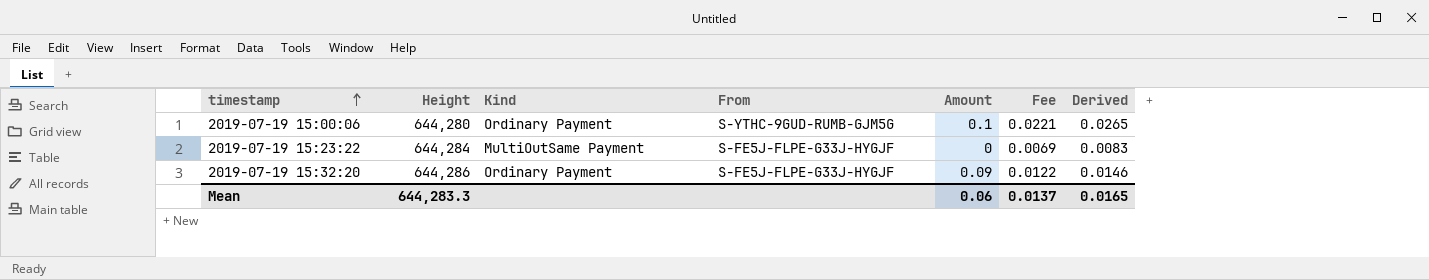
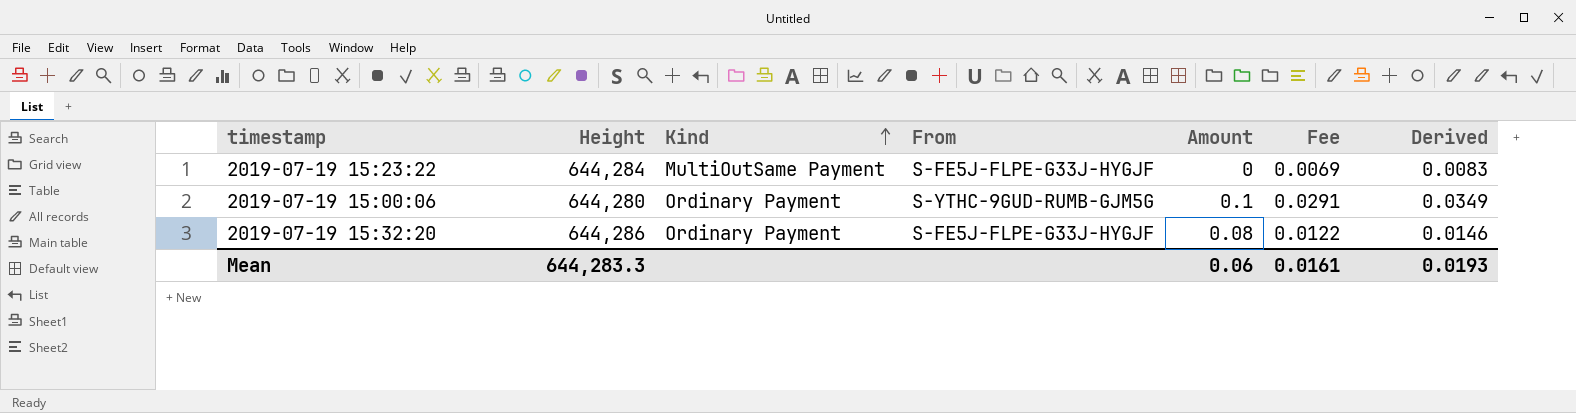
row order: timestamp ascending -> Kind ascending
2019-07-19 15:00:06 | Fee: 0.0221 -> 0.0291
2019-07-19 15:00:06 | Derived: 0.0265 -> 0.0349
2019-07-19 15:32:20 | Amount: 0.09 -> 0.08
Mean | Fee: 0.0137 -> 0.0161
Mean | Derived: 0.0165 -> 0.0193

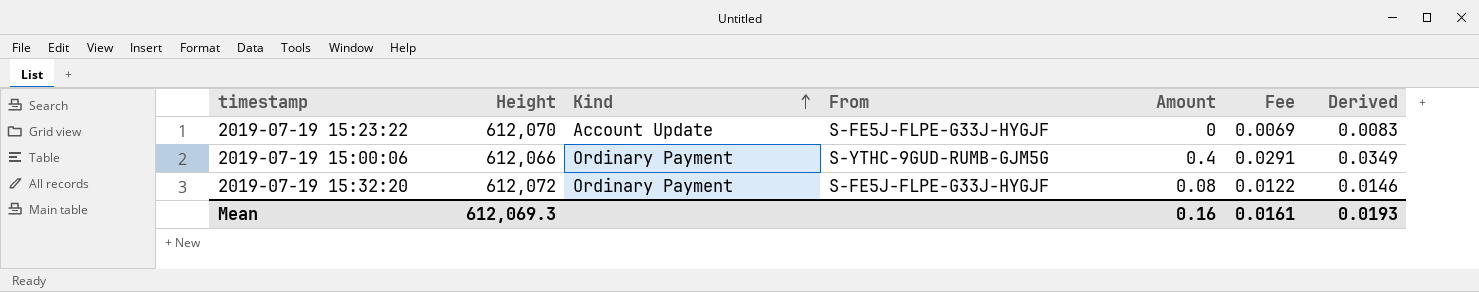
2019-07-19 15:23:22 | Height: 644,284 -> 612,070
2019-07-19 15:23:22 | Kind: MultiOutSame Payment -> Account Update
2019-07-19 15:00:06 | Height: 644,280 -> 612,066
2019-07-19 15:00:06 | Amount: 0.1 -> 0.4
2019-07-19 15:32:20 | Height: 644,286 -> 612,072
Mean | Height: 644,283.3 -> 612,069.3
Mean | Amount: 0.06 -> 0.16

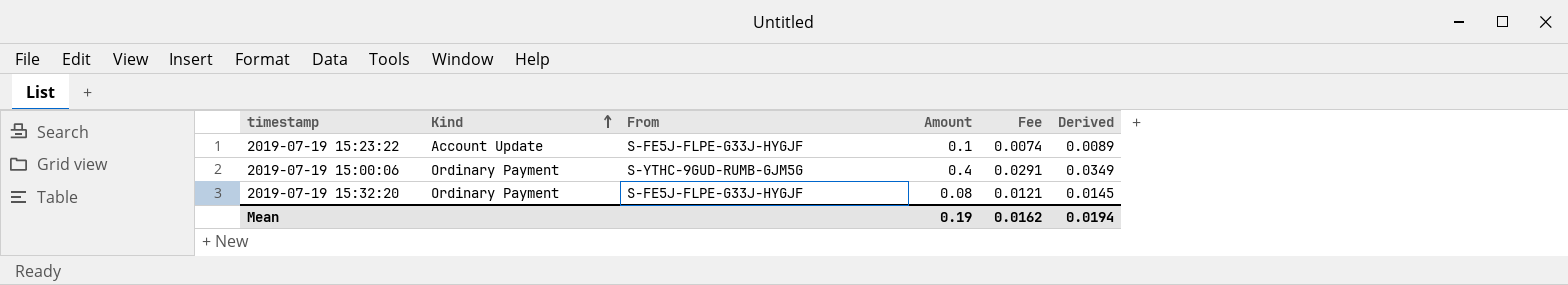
column Height | position: 2 -> none
2019-07-19 15:23:22 | Amount: 0 -> 0.1
2019-07-19 15:23:22 | Fee: 0.0069 -> 0.0074
2019-07-19 15:23:22 | Derived: 0.0083 -> 0.0089
2019-07-19 15:32:20 | Fee: 0.0122 -> 0.0121
2019-07-19 15:32:20 | Derived: 0.0146 -> 0.0145
Mean | Amount: 0.16 -> 0.19
Mean | Fee: 0.0161 -> 0.0162
Mean | Derived: 0.0193 -> 0.0194

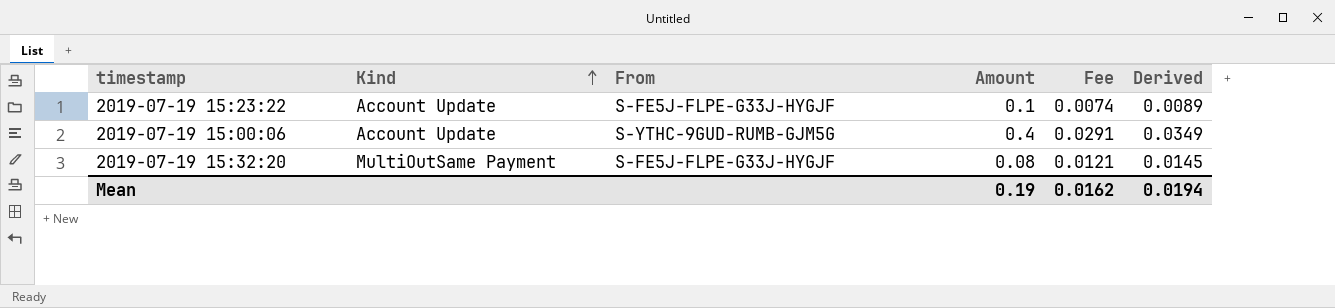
2019-07-19 15:00:06 | Kind: Ordinary Payment -> Account Update
2019-07-19 15:32:20 | Kind: Ordinary Payment -> MultiOutSame Payment

